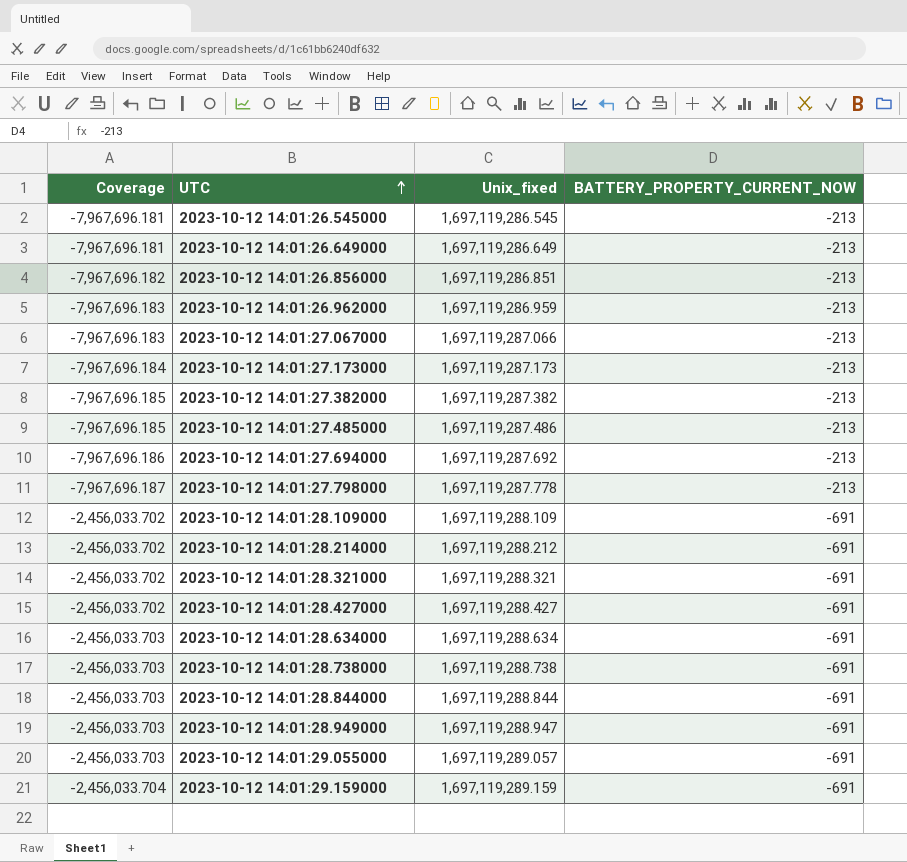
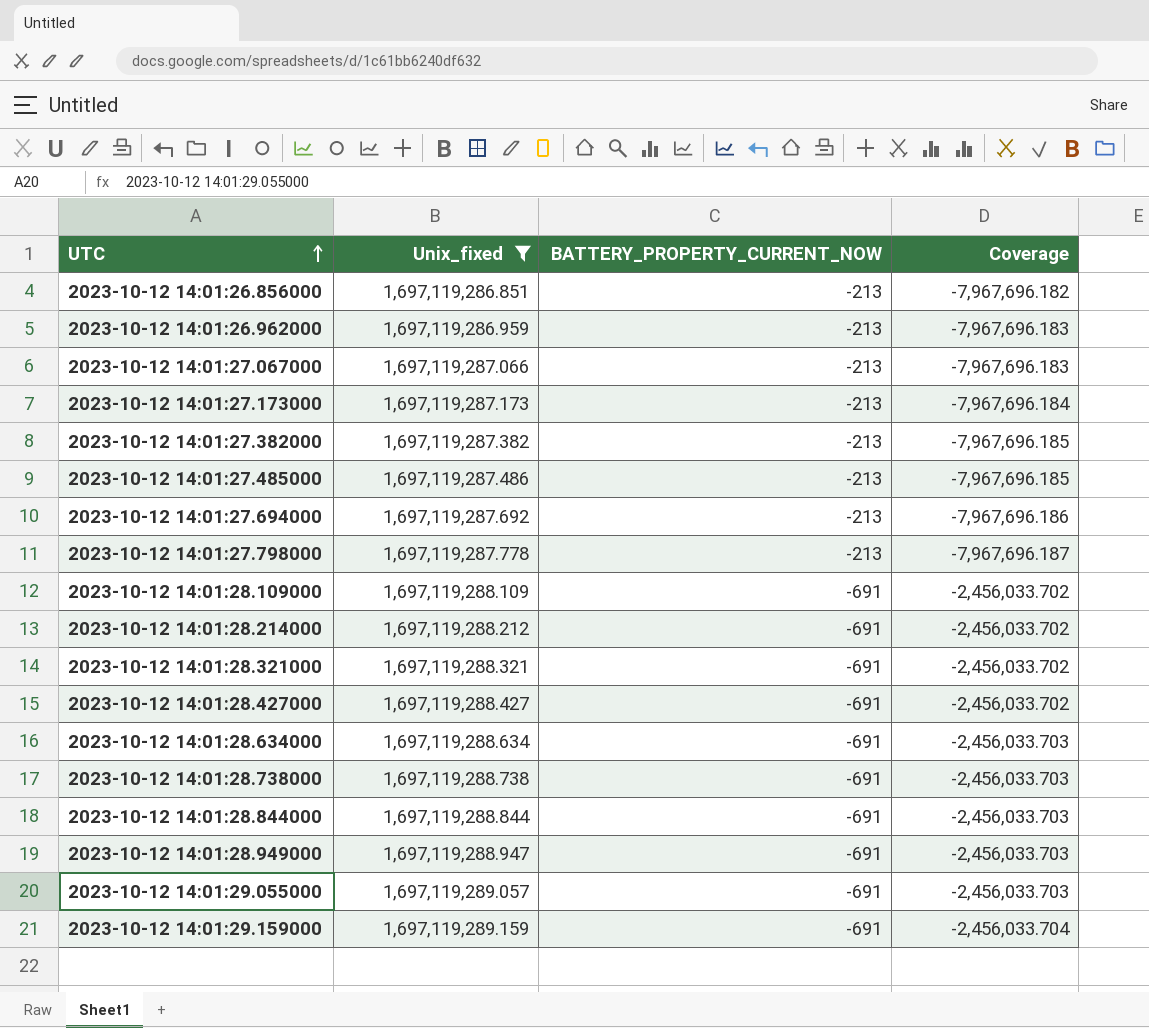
filter: none -> Unix_fixed >= 1,697,119,286.851
column Coverage | position: 1 -> 4

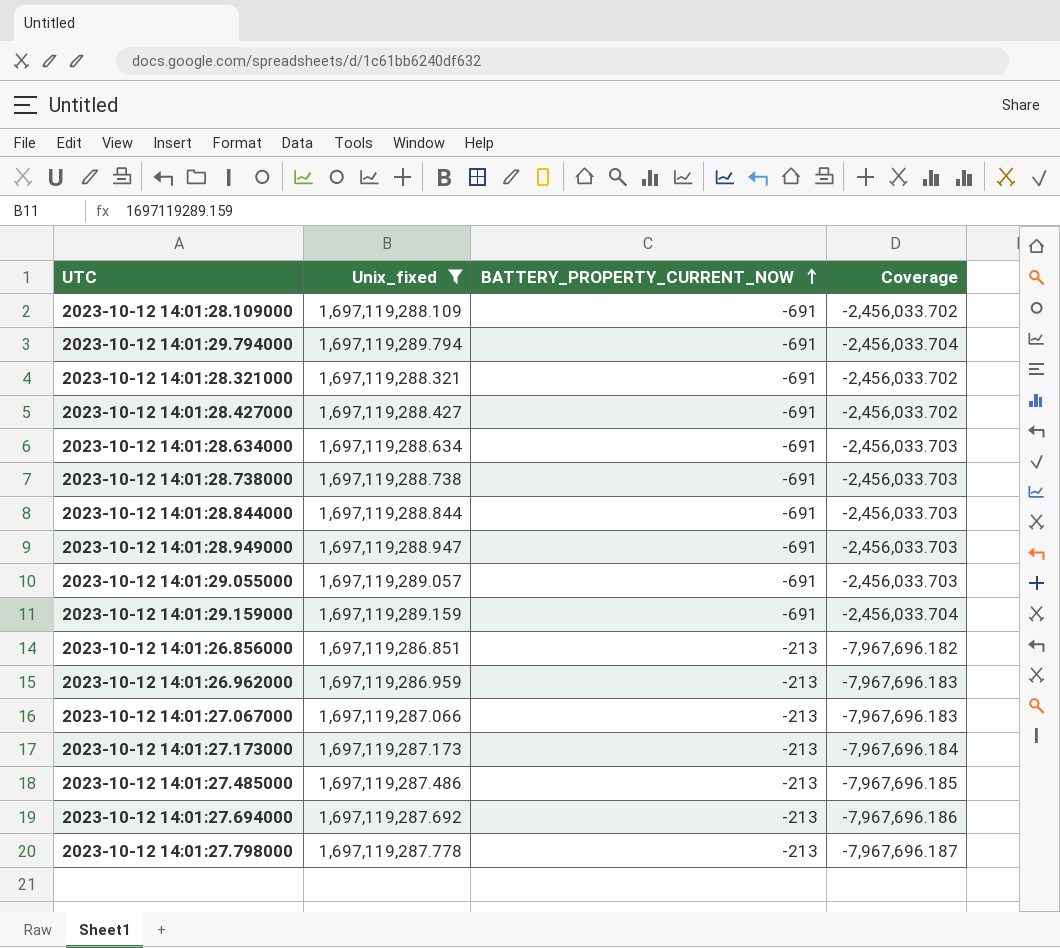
row order: UTC ascending -> BATTERY_PROPERTY_CURRENT_NOW ascending
row 2023-10-12 14:01:27.382000: 1,697,119,287.382 | -213 | -7,967,696.185 -> none
row 2023-10-12 14:01:28.214000: 1,697,119,288.212 | -691 | -2,456,033.702 -> none
row 2023-10-12 14:01:29.794000: none -> 1,697,119,289.794 | -691 | -2,456,033.704

